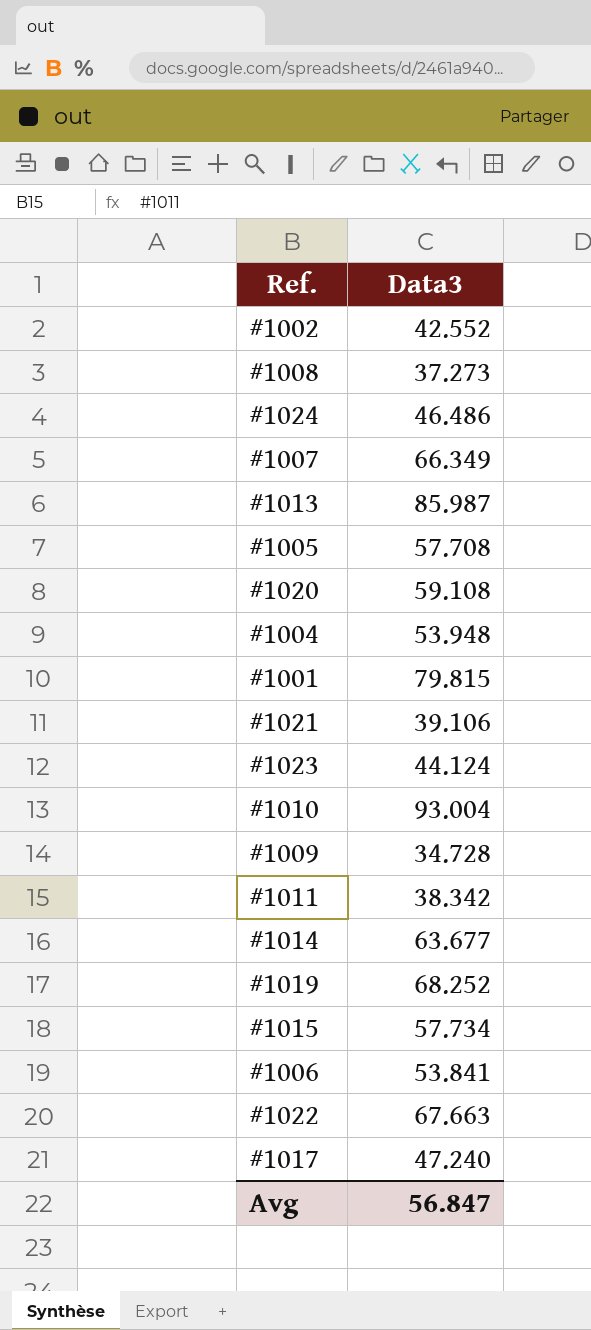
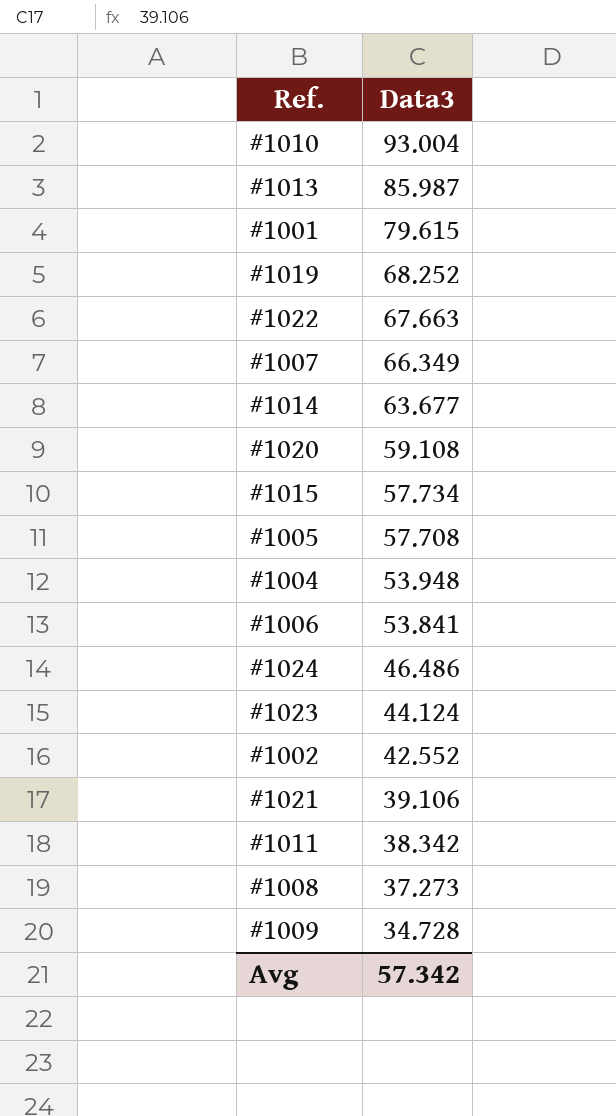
row order: none -> Data3 descending
row #1017: 47.240 -> none
#1001 | Data3: 79.815 -> 79.615
Avg | Data3: 56.847 -> 57.342

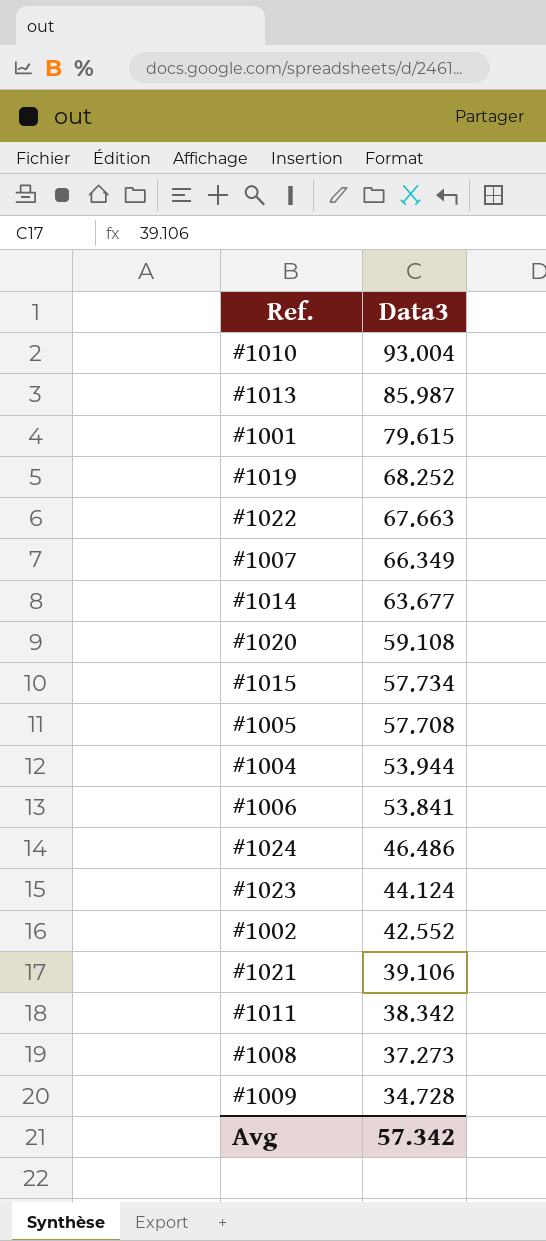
#1004 | Data3: 53.948 -> 53.944

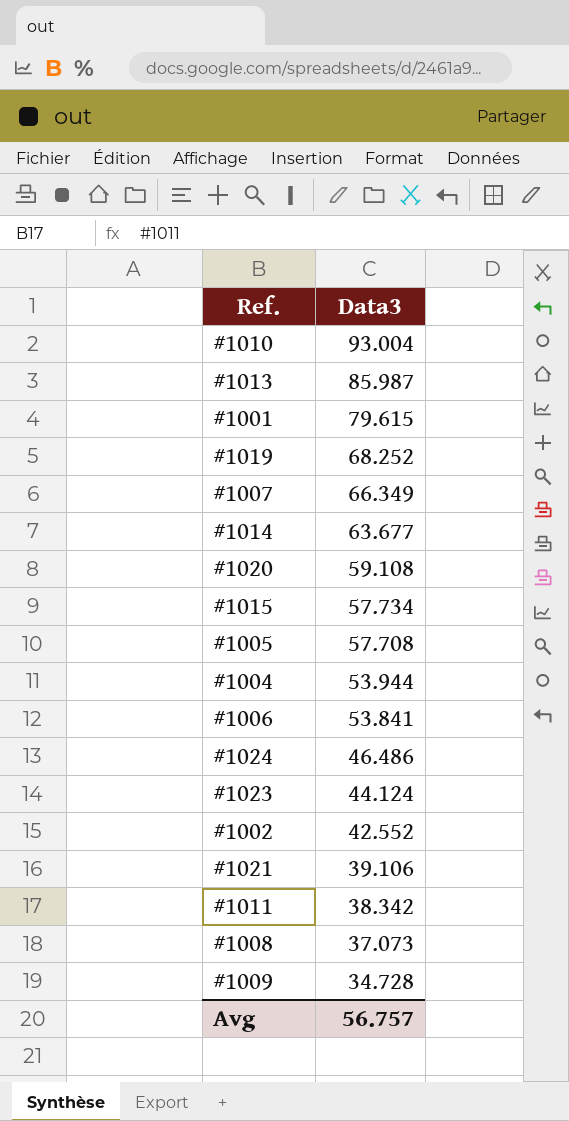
row #1022: 67.663 -> none
#1008 | Data3: 37.273 -> 37.073
Avg | Data3: 57.342 -> 56.757

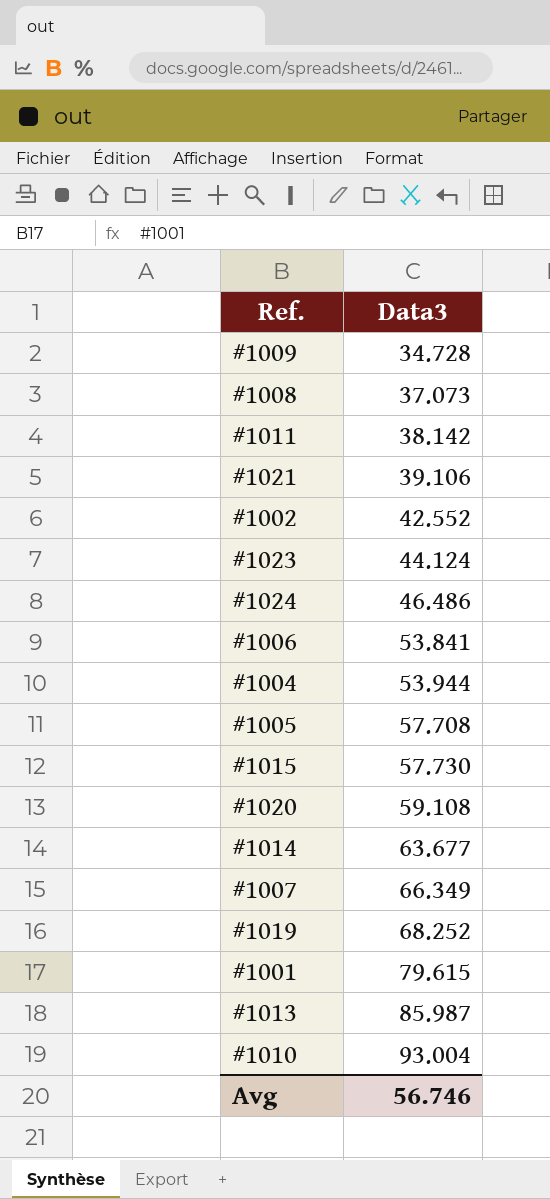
row order: Data3 descending -> Data3 ascending
#1011 | Data3: 38.342 -> 38.142
#1015 | Data3: 57.734 -> 57.730
Avg | Data3: 56.757 -> 56.746

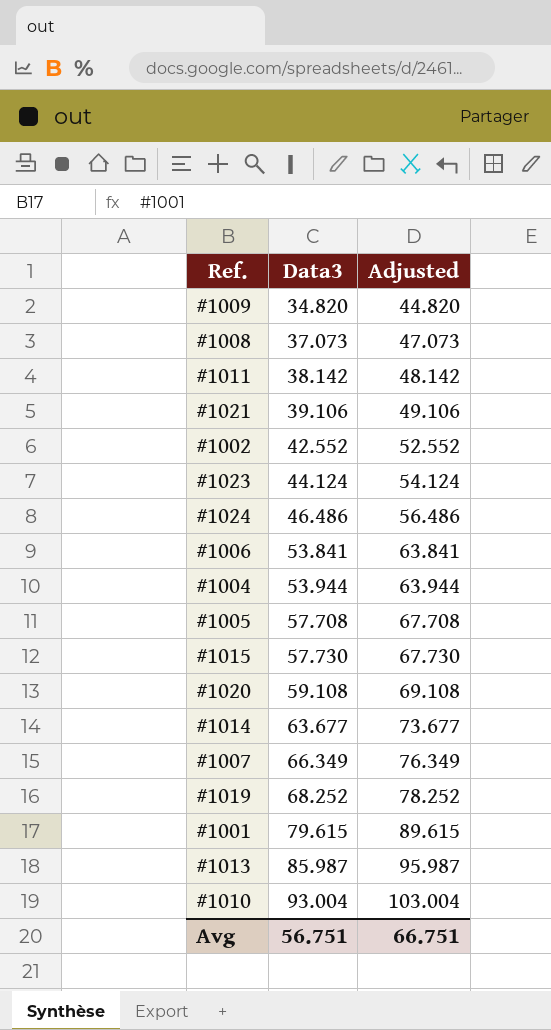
column Adjusted | formula: none -> [Data3] + 10
#1009 | Data3: 34.728 -> 34.820
Avg | Data3: 56.746 -> 56.751

